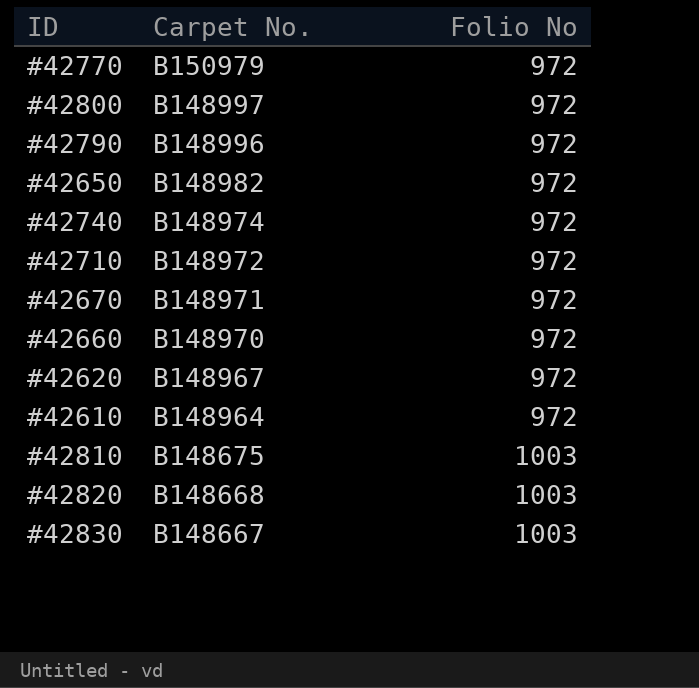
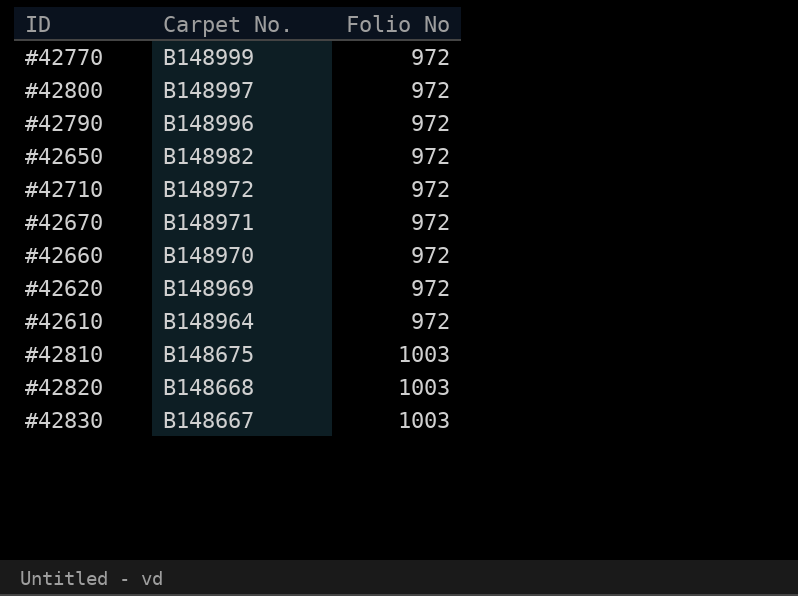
row #42740: B148974 | 972 -> none
#42770 | Carpet No.: B150979 -> B148999
#42620 | Carpet No.: B148967 -> B148969

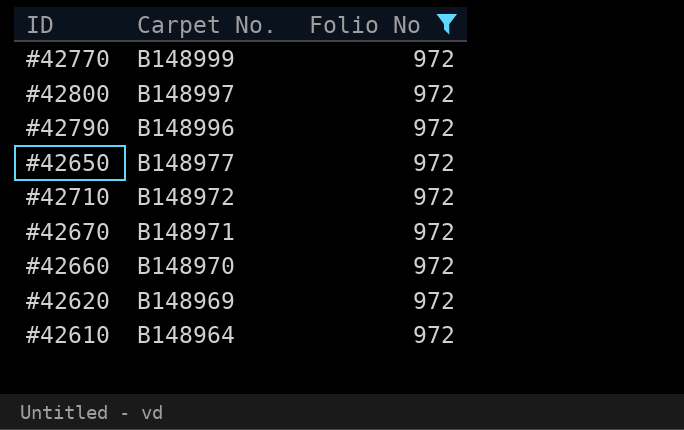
filter: none -> Folio No = 972
#42650 | Carpet No.: B148982 -> B148977

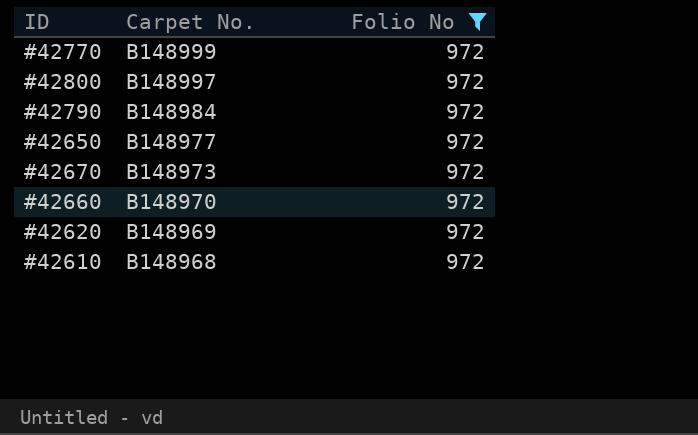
row #42710: B148972 | 972 -> none
#42790 | Carpet No.: B148996 -> B148984
#42670 | Carpet No.: B148971 -> B148973
#42610 | Carpet No.: B148964 -> B148968

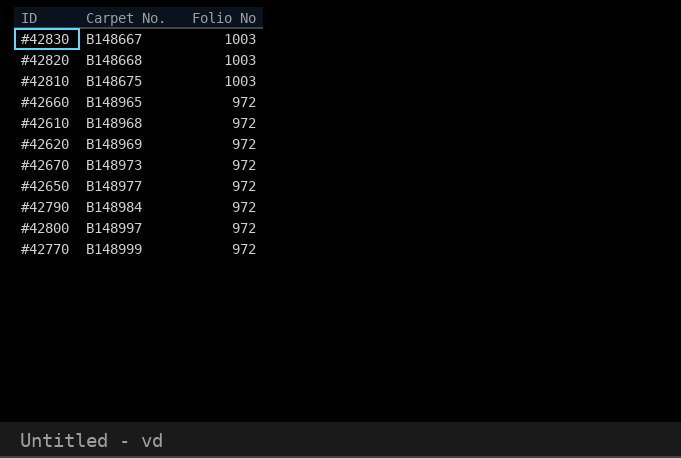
filter: Folio No = 972 -> none
row order: Carpet No. descending -> Carpet No. ascending
#42660 | Carpet No.: B148970 -> B148965

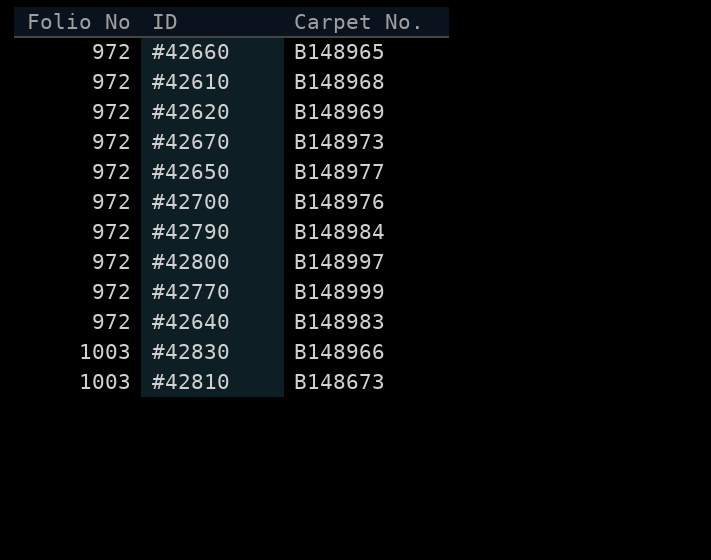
row order: Carpet No. ascending -> Folio No ascending
column Folio No | position: 3 -> 1
row #42820: B148668 | 1003 -> none
row #42700: none -> 972 | B148976
row #42640: none -> 972 | B148983
#42830 | Carpet No.: B148667 -> B148966
#42810 | Carpet No.: B148675 -> B148673

